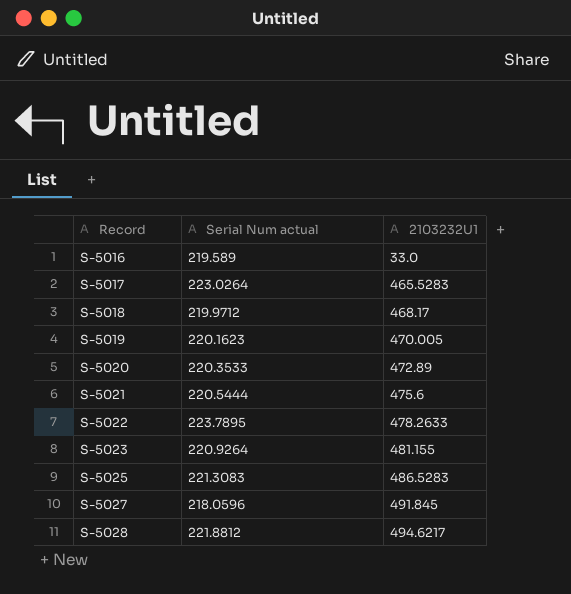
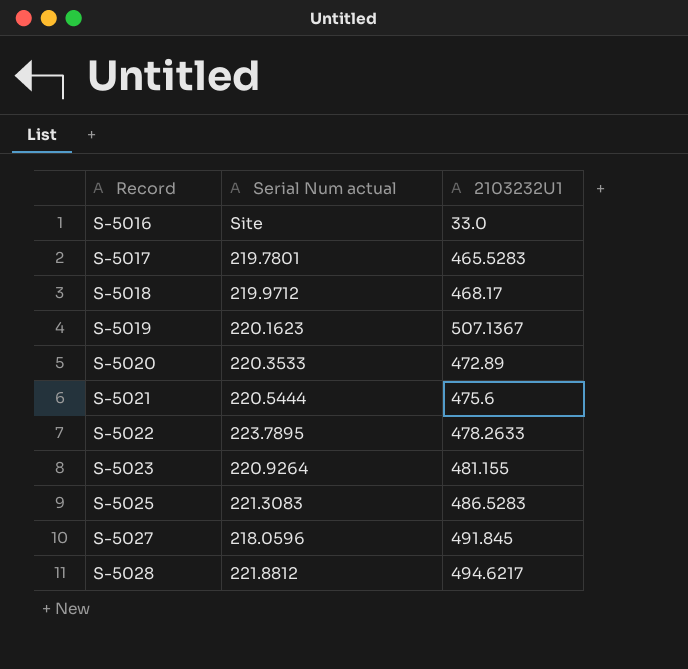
S-5016 | Serial Num actual: 219.589 -> Site
S-5017 | Serial Num actual: 223.0264 -> 219.7801
S-5019 | 2103232U1: 470.005 -> 507.1367

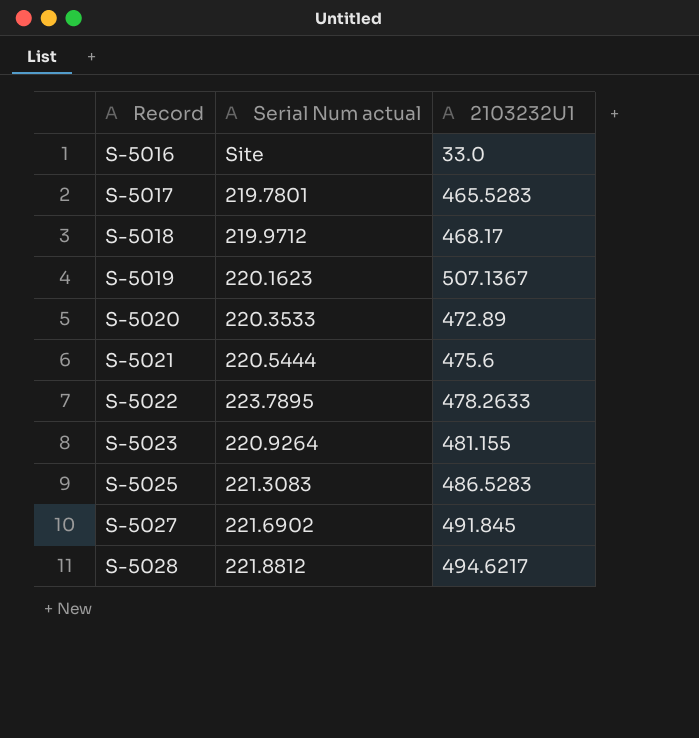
S-5027 | Serial Num actual: 218.0596 -> 221.6902

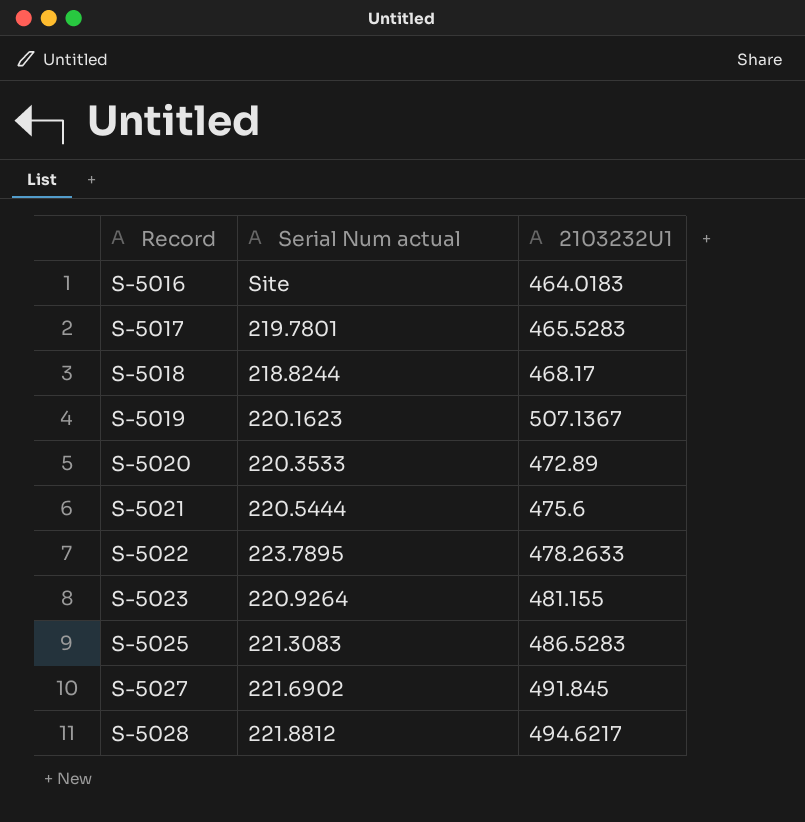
S-5016 | 2103232U1: 33.0 -> 464.0183
S-5018 | Serial Num actual: 219.9712 -> 218.8244

